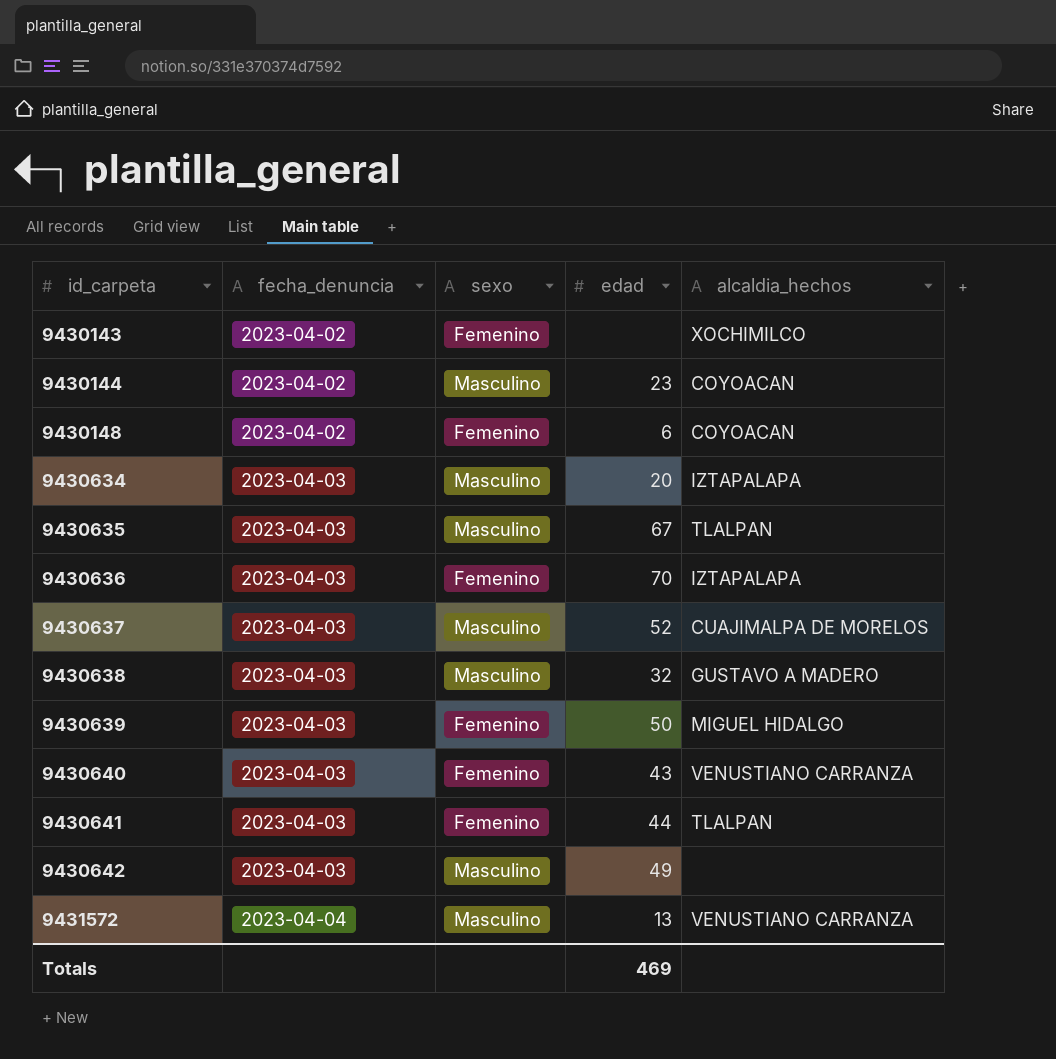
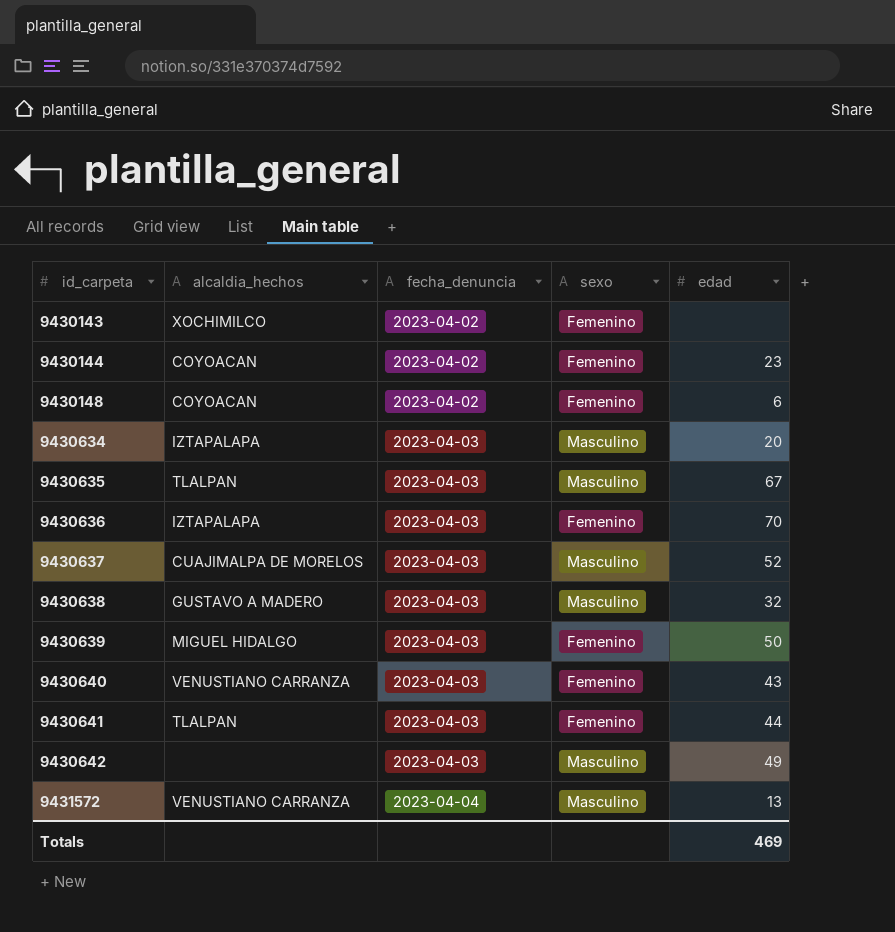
column alcaldia_hechos | position: 5 -> 2
9430144 | sexo: Masculino -> Femenino

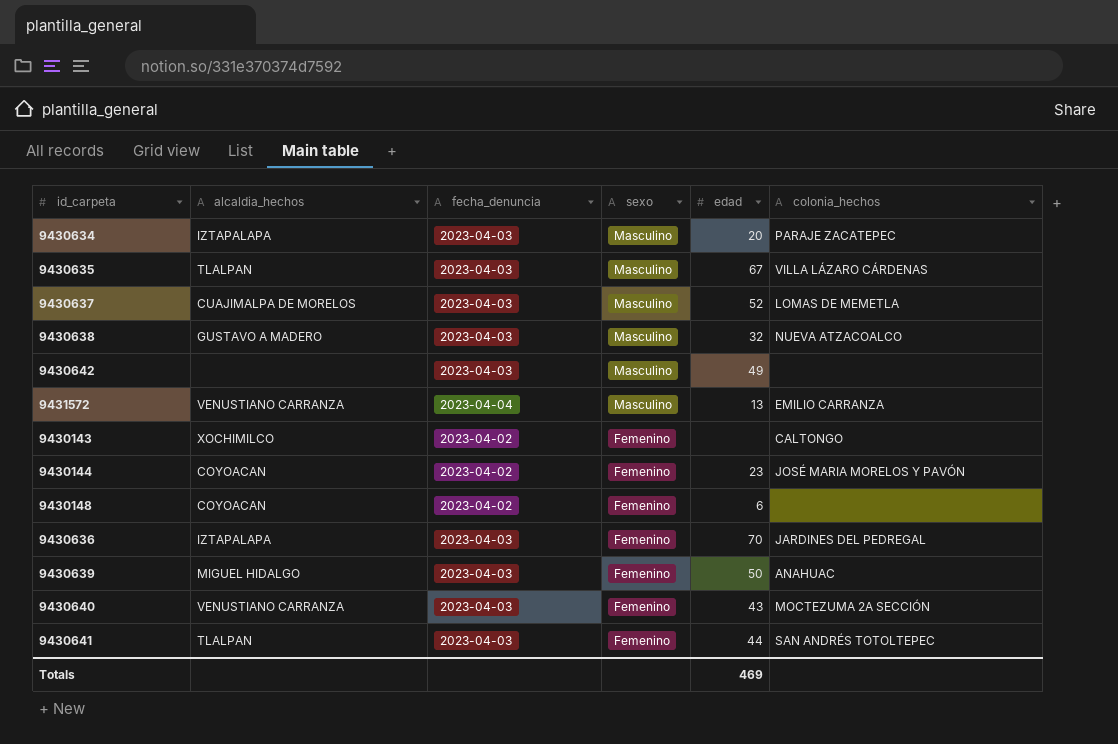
row order: id_carpeta ascending -> sexo descending
column colonia_hechos | position: none -> 6

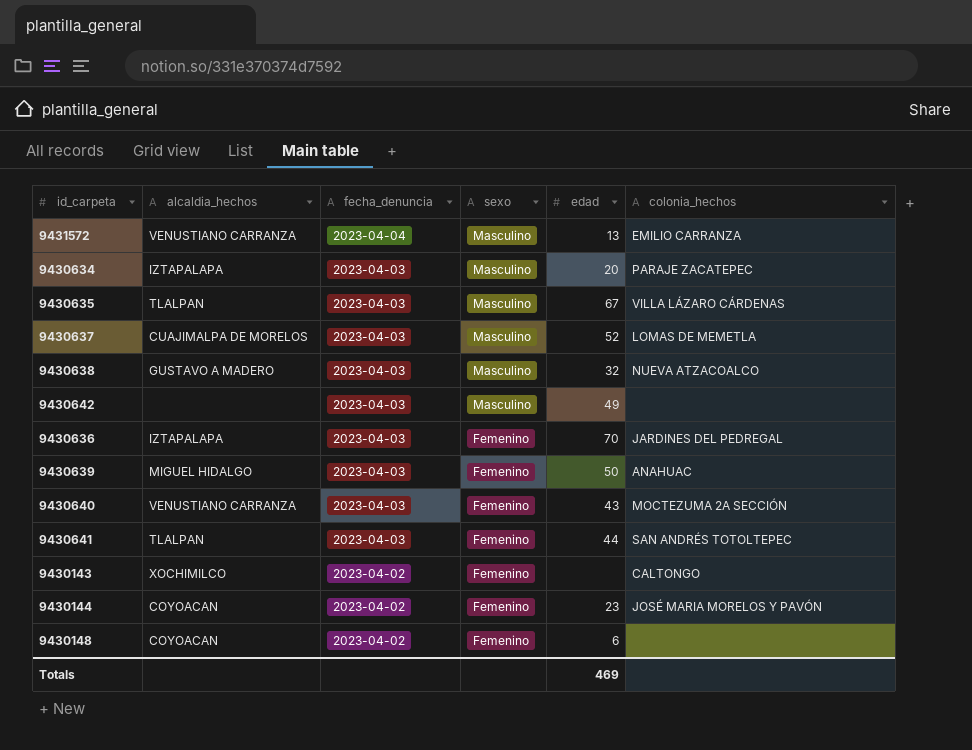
row order: sexo descending -> fecha_denuncia descending

